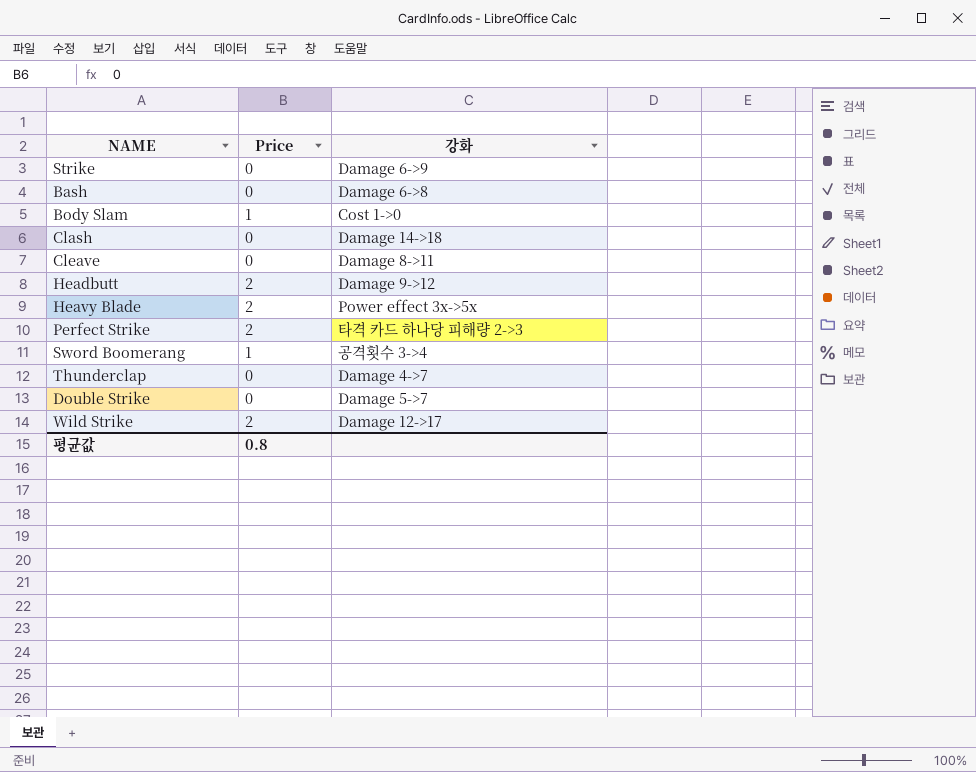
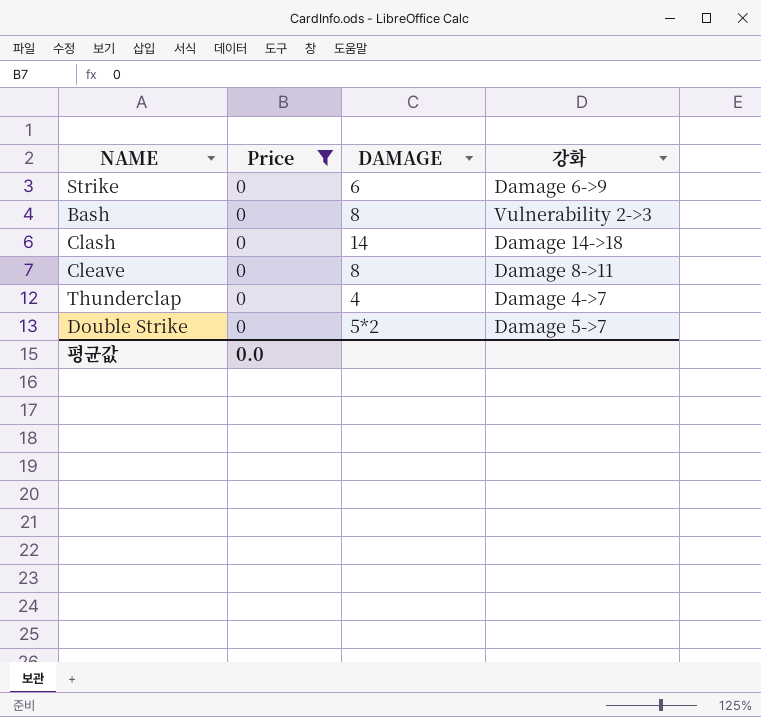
filter: none -> Price = 0
column DAMAGE | position: none -> 3
Bash | 강화: Damage 6->8 -> Vulnerability 2->3
평균값 | Price: 0.8 -> 0.0

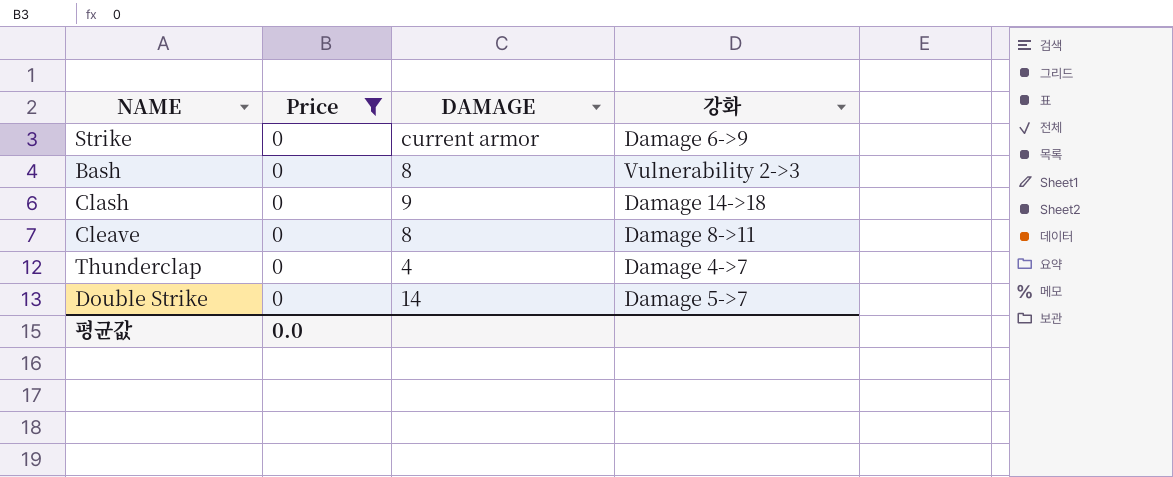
Strike | DAMAGE: 6 -> current armor
Clash | DAMAGE: 14 -> 9
Double Strike | DAMAGE: 5*2 -> 14

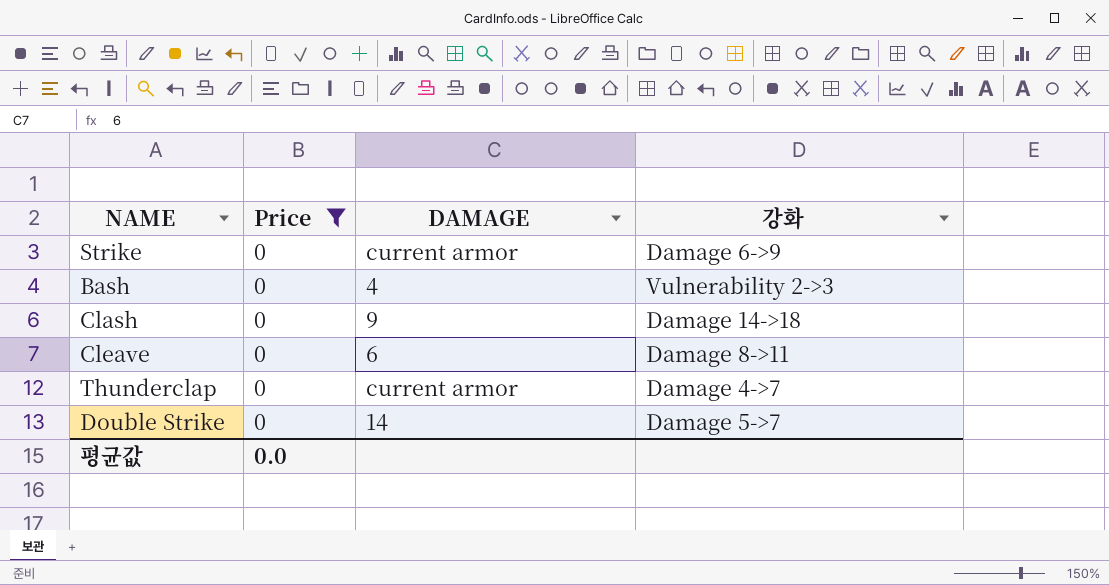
Bash | DAMAGE: 8 -> 4
Cleave | DAMAGE: 8 -> 6
Thunderclap | DAMAGE: 4 -> current armor

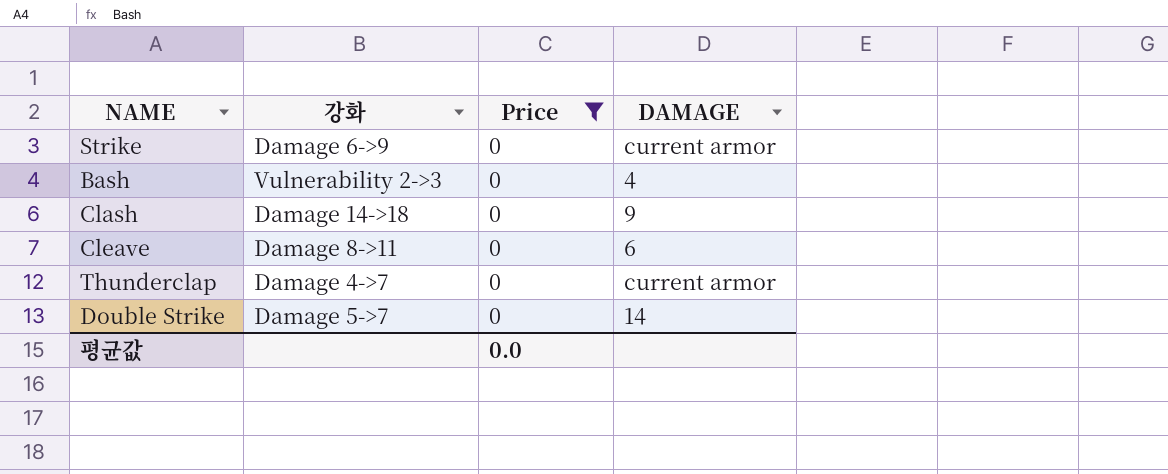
column 강화 | position: 4 -> 2

